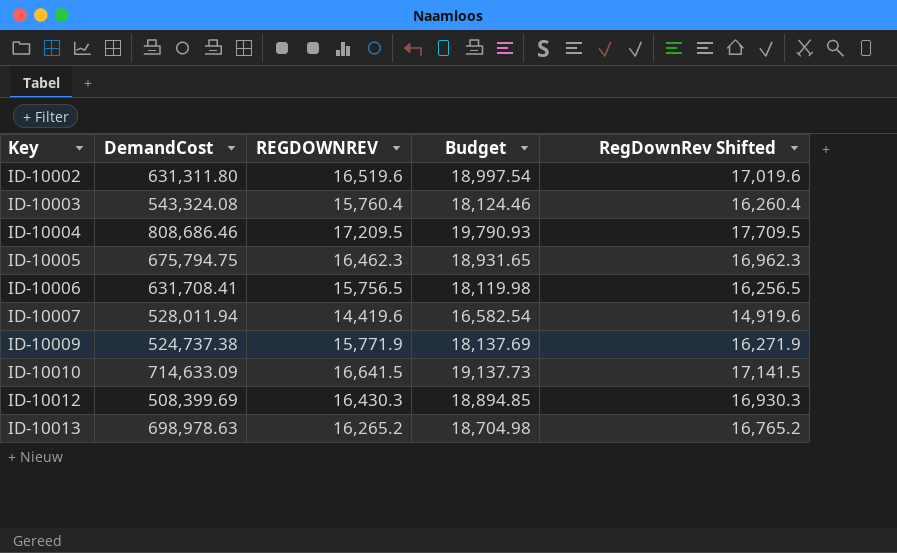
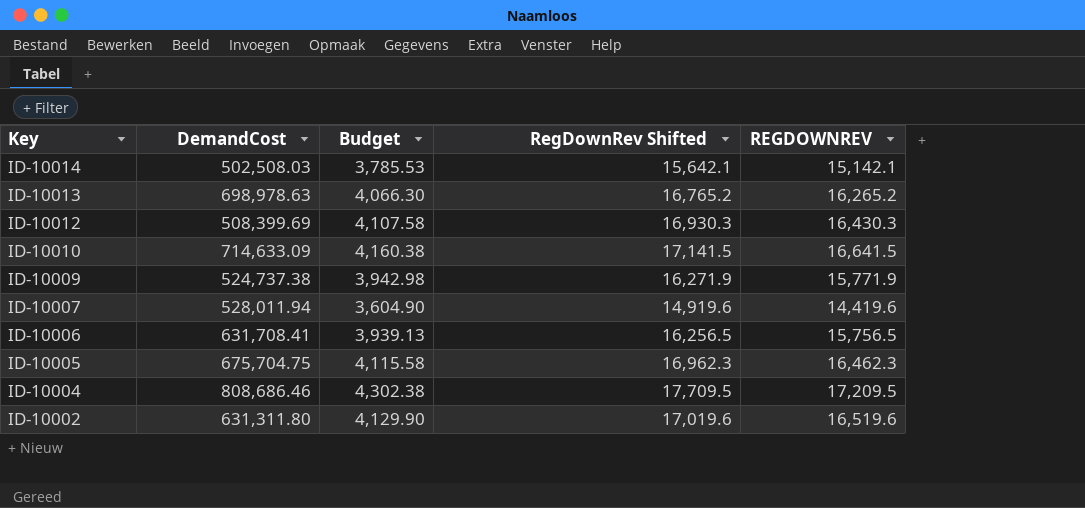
row order: Key ascending -> Key descending
column Budget | formula: [REGDOWNREV] * 1.15 -> [REGDOWNREV] * 0.25
column REGDOWNREV | position: 3 -> 5
row ID-10003: 543,324.08 | 15,760.4 | 18,124.46 | 16,260.4 -> none
row ID-10014: none -> 502,508.03 | 3,785.53 | 15,642.1 | 15,142.1
ID-10005 | DemandCost: 675,794.75 -> 675,704.75

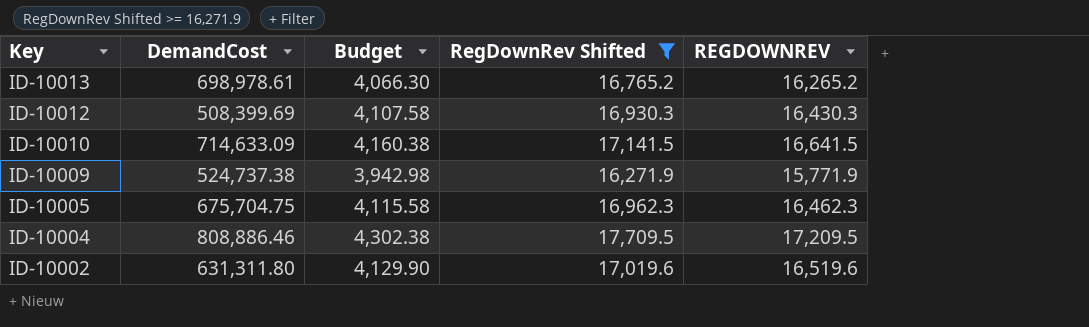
filter: none -> RegDownRev Shifted >= 16,271.9
ID-10013 | DemandCost: 698,978.63 -> 698,978.61
ID-10004 | DemandCost: 808,686.46 -> 808,886.46

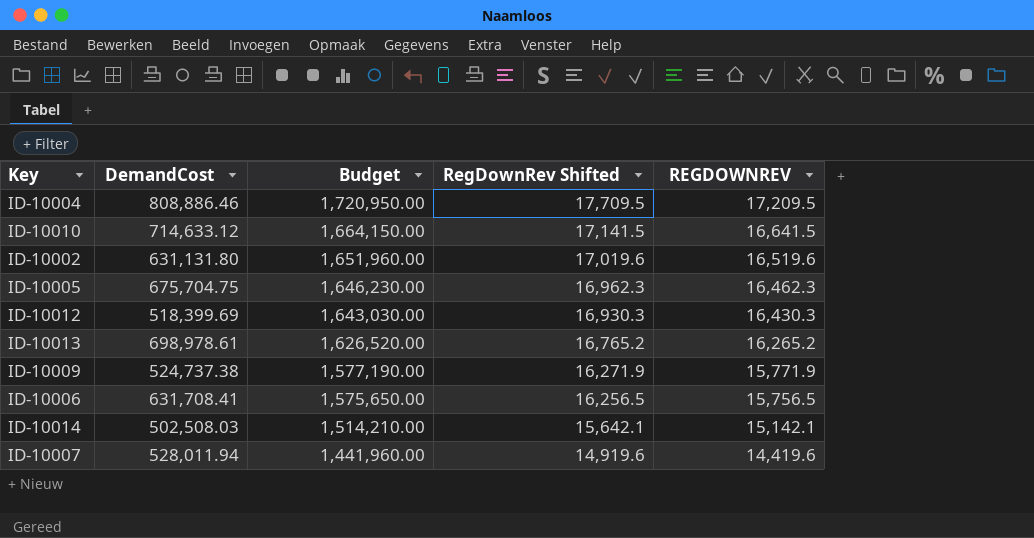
filter: RegDownRev Shifted >= 16,271.9 -> none
row order: Key descending -> Budget descending
column Budget | formula: [REGDOWNREV] * 0.25 -> [REGDOWNREV] * 100
ID-10010 | DemandCost: 714,633.09 -> 714,633.12
ID-10002 | DemandCost: 631,311.80 -> 631,131.80
ID-10012 | DemandCost: 508,399.69 -> 518,399.69

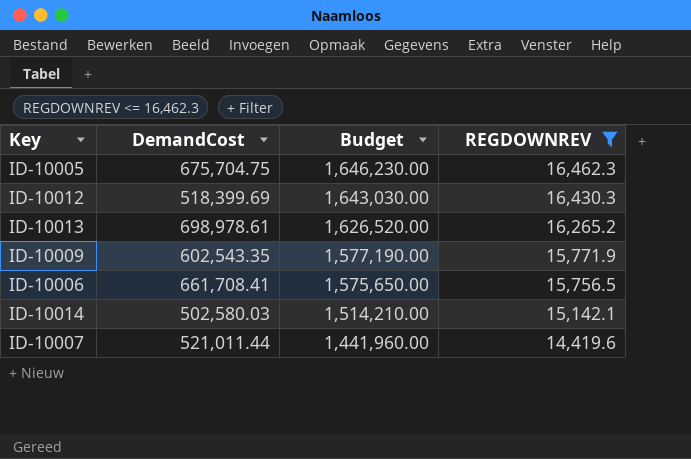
filter: none -> REGDOWNREV <= 16,462.3
column RegDownRev Shifted | formula: [REGDOWNREV] + 500 -> none
ID-10009 | DemandCost: 524,737.38 -> 602,543.35
ID-10006 | DemandCost: 631,708.41 -> 661,708.41
ID-10014 | DemandCost: 502,508.03 -> 502,580.03
ID-10007 | DemandCost: 528,011.94 -> 521,011.44

